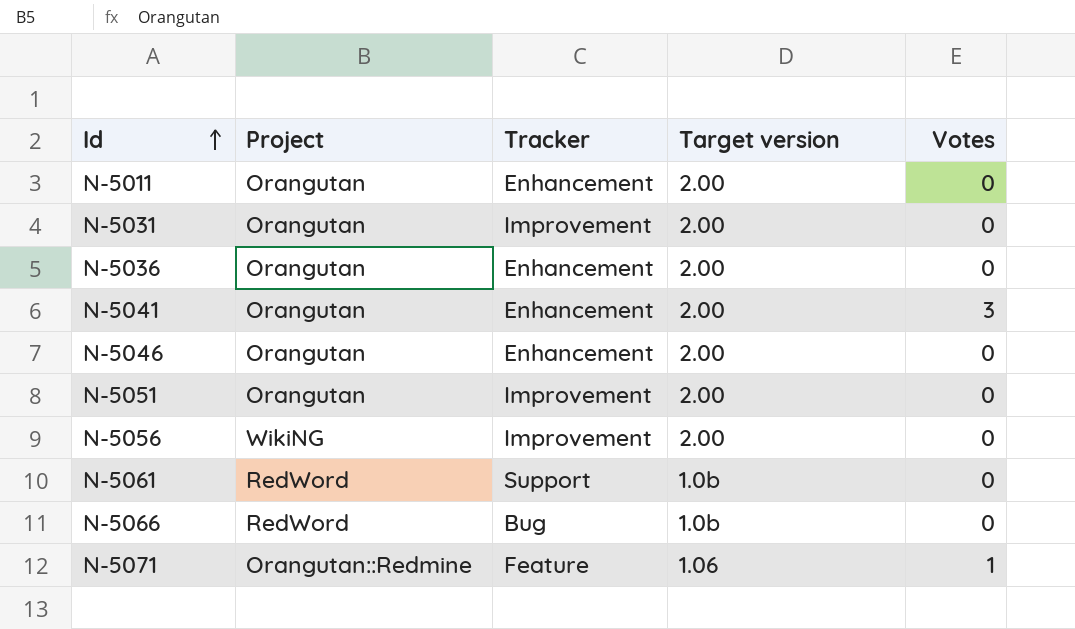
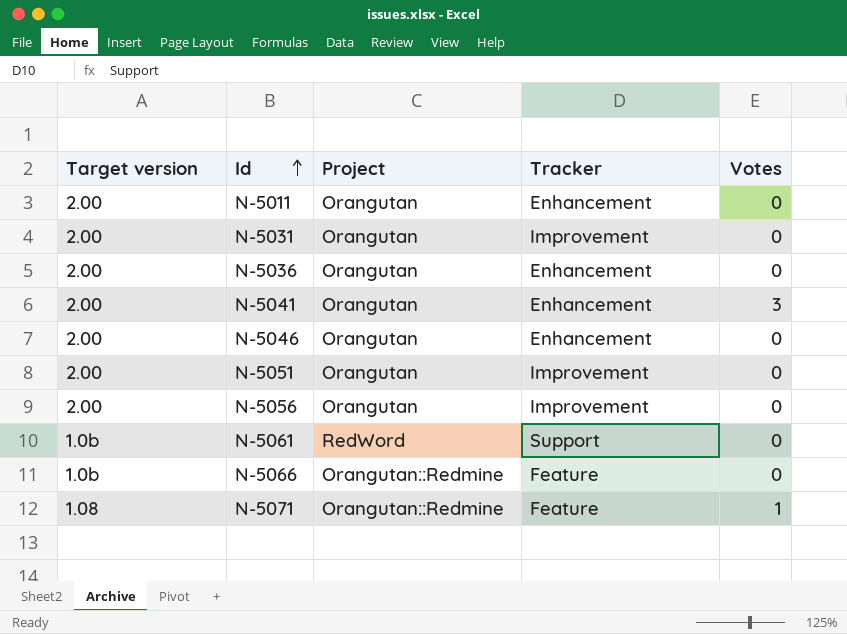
column Target version | position: 4 -> 1
N-5056 | Project: WikiNG -> Orangutan
N-5066 | Project: RedWord -> Orangutan::Redmine
N-5066 | Tracker: Bug -> Feature
N-5071 | Target version: 1.06 -> 1.08

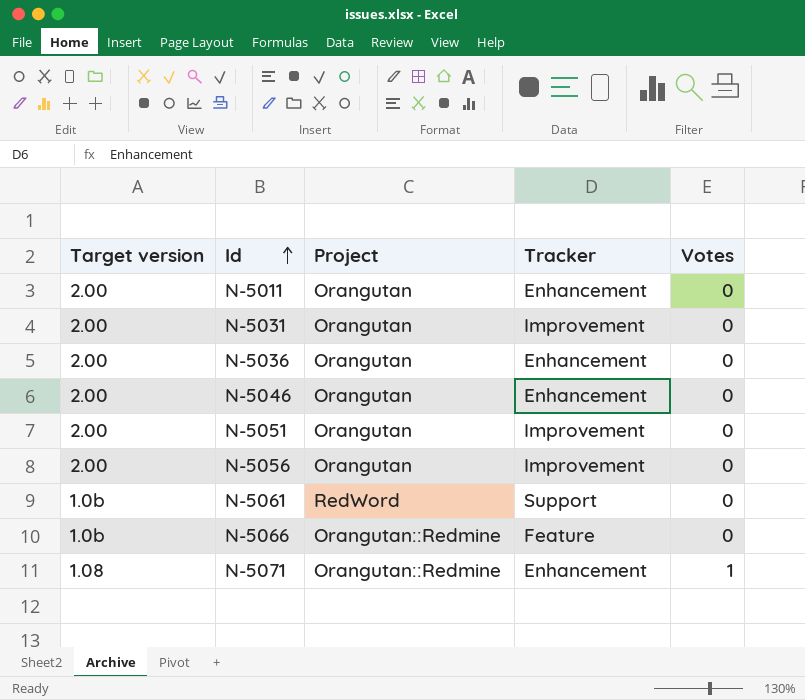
row N-5041: 2.00 | Orangutan | Enhancement | 3 -> none
N-5071 | Tracker: Feature -> Enhancement

